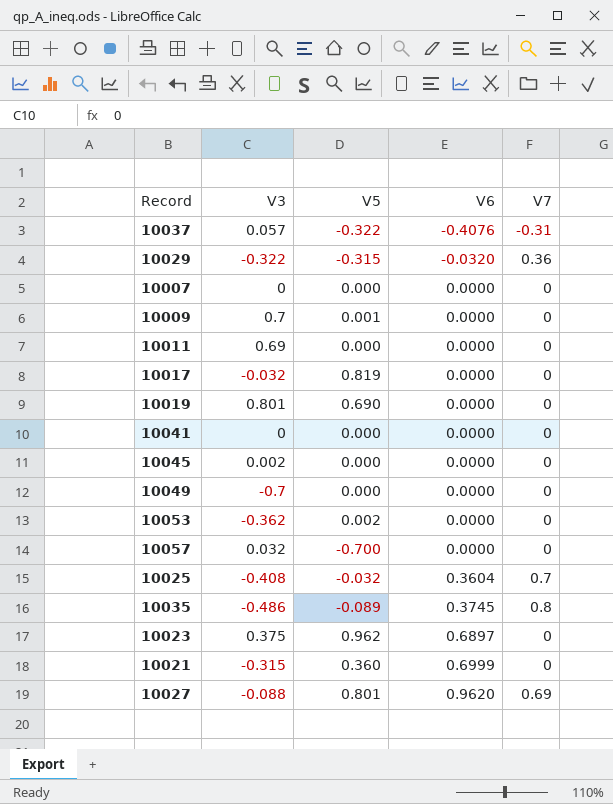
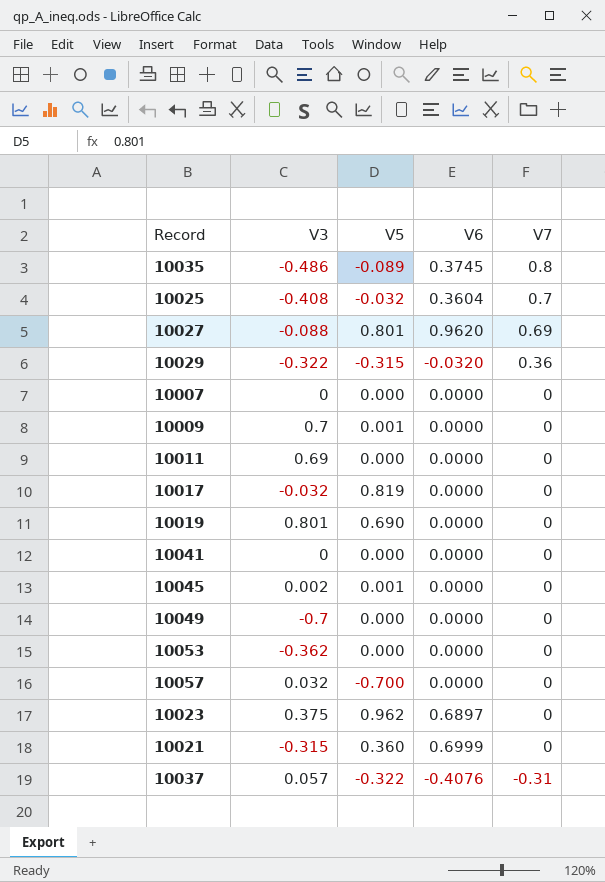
row order: V6 ascending -> V7 descending
10045 | V5: 0.000 -> 0.001
10053 | V5: 0.002 -> 0.000

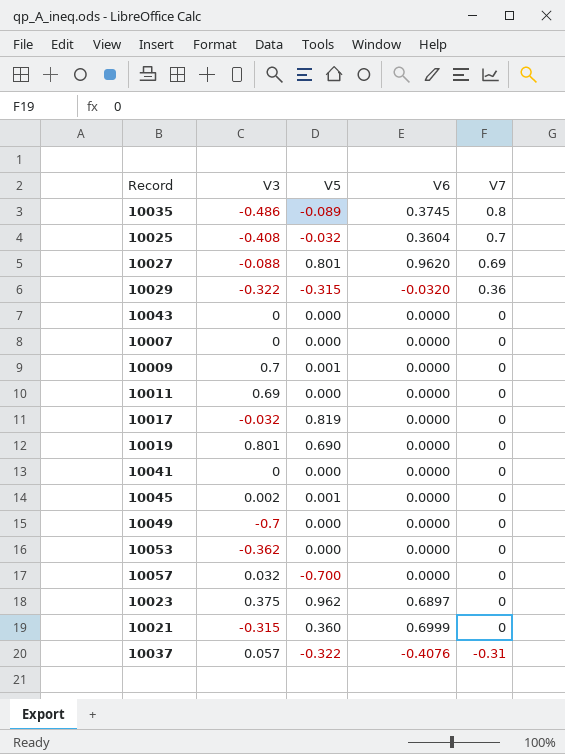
row 10043: none -> 0 | 0.000 | 0.0000 | 0

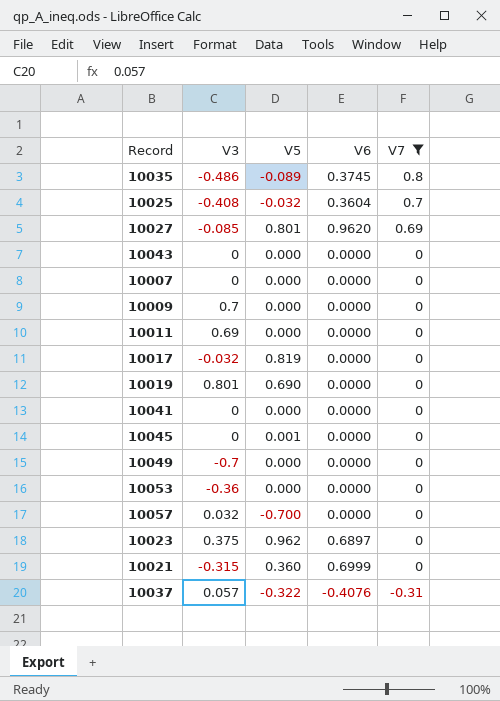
filter: none -> V7 != 0.36
10027 | V3: -0.088 -> -0.085
10009 | V5: 0.001 -> 0.000
10045 | V3: 0.002 -> 0
10053 | V3: -0.362 -> -0.36

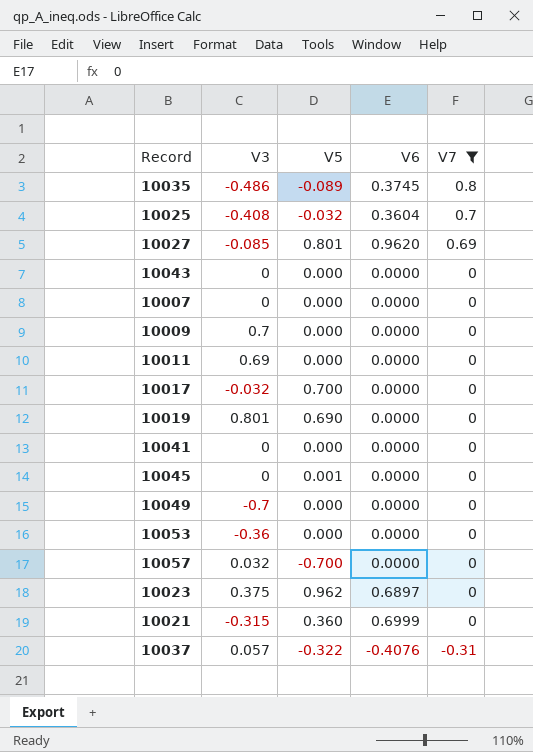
10017 | V5: 0.819 -> 0.700

